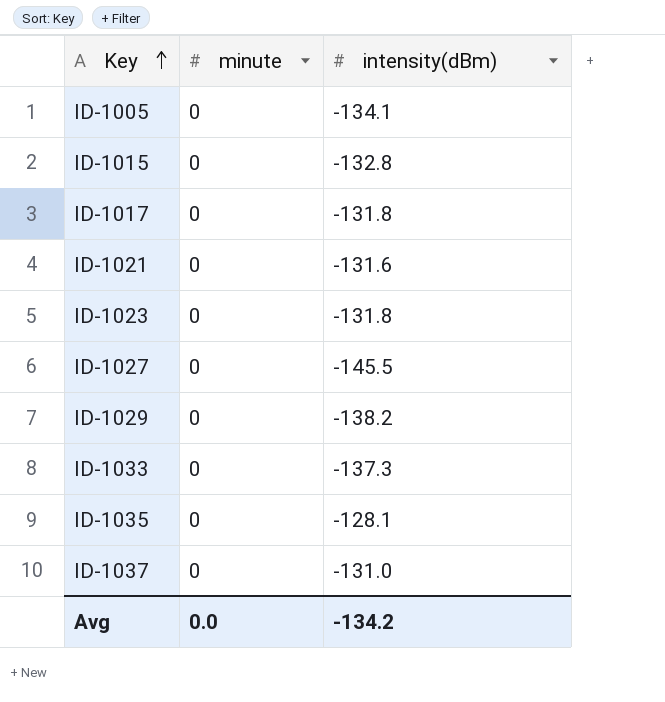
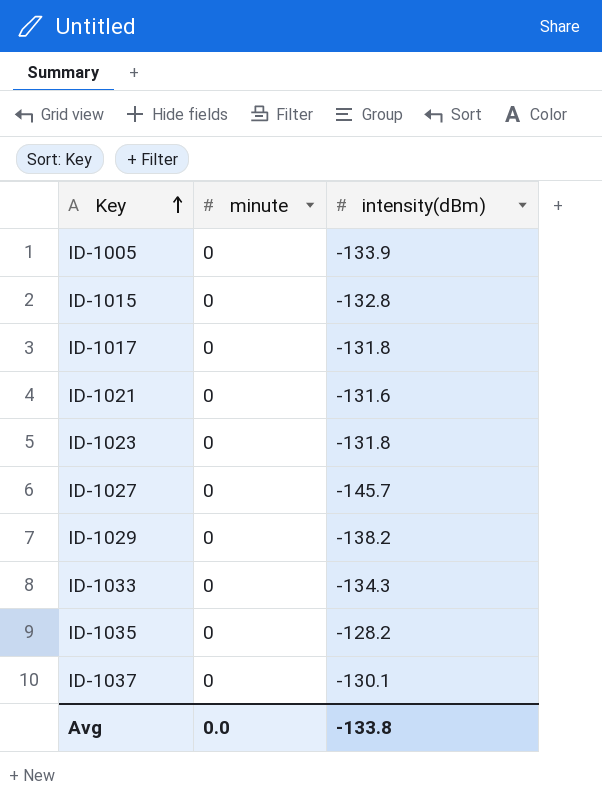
ID-1005 | intensity(dBm): -134.1 -> -133.9
ID-1027 | intensity(dBm): -145.5 -> -145.7
ID-1033 | intensity(dBm): -137.3 -> -134.3
ID-1035 | intensity(dBm): -128.1 -> -128.2
ID-1037 | intensity(dBm): -131.0 -> -130.1
Avg | intensity(dBm): -134.2 -> -133.8

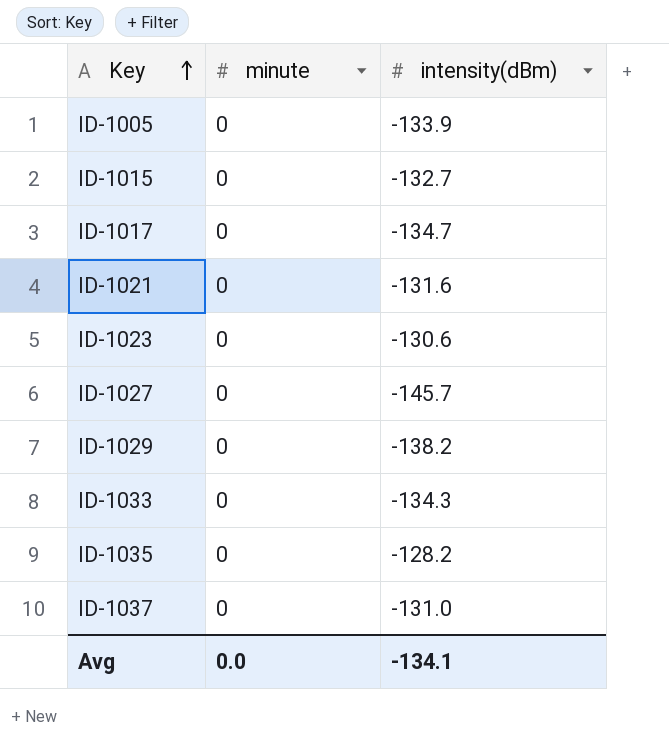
ID-1015 | intensity(dBm): -132.8 -> -132.7
ID-1017 | intensity(dBm): -131.8 -> -134.7
ID-1023 | intensity(dBm): -131.8 -> -130.6
ID-1037 | intensity(dBm): -130.1 -> -131.0
Avg | intensity(dBm): -133.8 -> -134.1

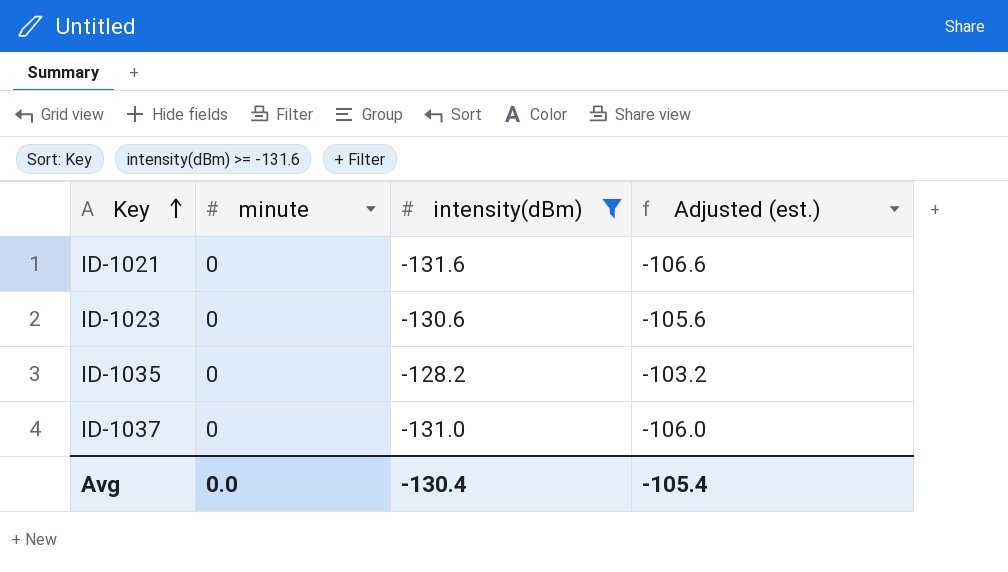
filter: none -> intensity(dBm) >= -131.6
column Adjusted (est.) | formula: none -> [intensity(dBm)] + 25
Avg | intensity(dBm): -134.1 -> -130.4

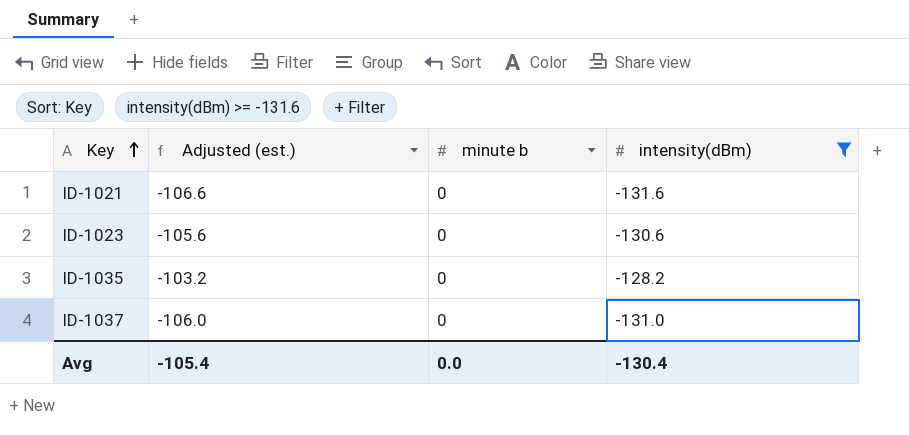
column Adjusted (est.) | position: 4 -> 2
column name: minute -> minute b

